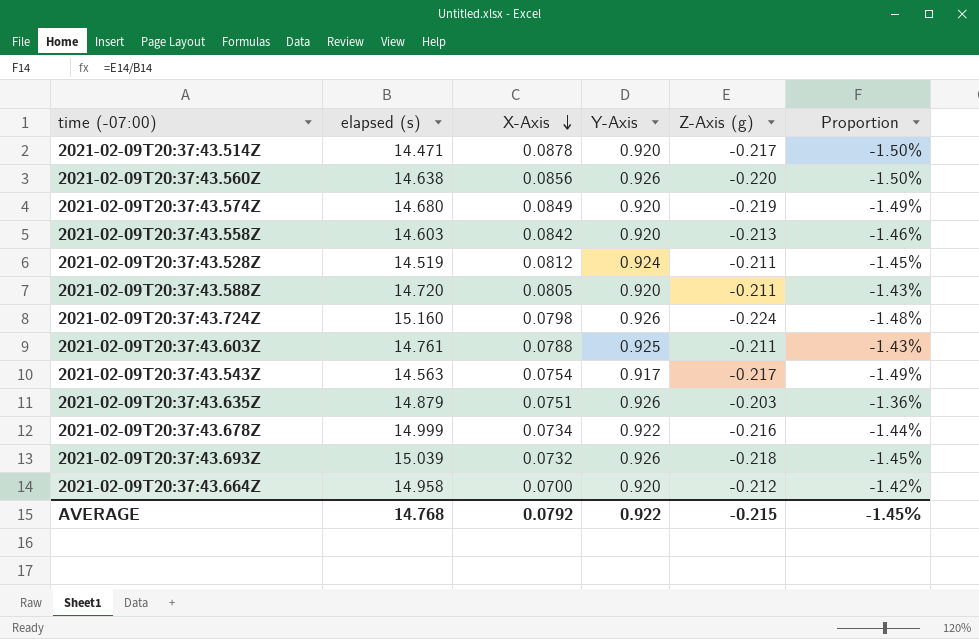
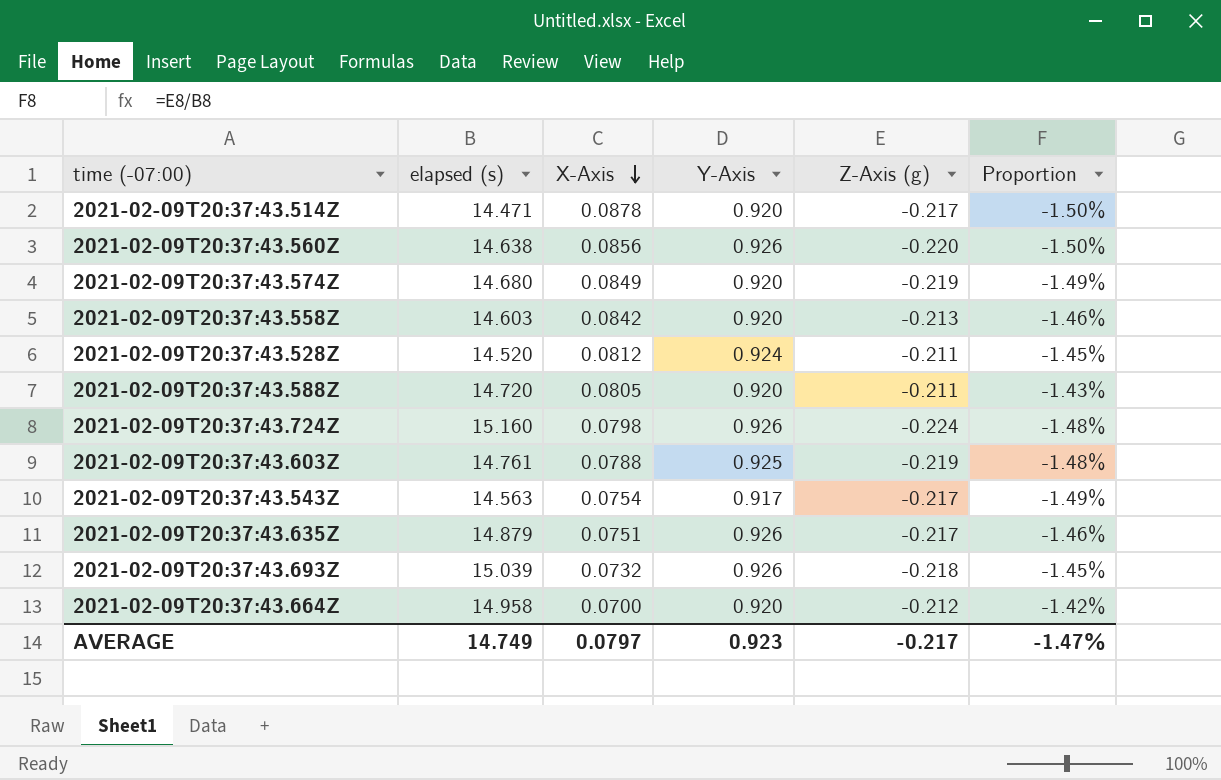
row 2021-02-09T20:37:43.678Z: 14.999 | 0.0734 | 0.922 | -0.216 | -1.44% -> none
2021-02-09T20:37:43.528Z | elapsed (s): 14.519 -> 14.520
2021-02-09T20:37:43.603Z | Z-Axis (g): -0.211 -> -0.219
2021-02-09T20:37:43.603Z | Proportion: -1.43% -> -1.48%
2021-02-09T20:37:43.635Z | Z-Axis (g): -0.203 -> -0.217
2021-02-09T20:37:43.635Z | Proportion: -1.36% -> -1.46%
AVERAGE | elapsed (s): 14.768 -> 14.749
AVERAGE | X-Axis: 0.0792 -> 0.0797
AVERAGE | Y-Axis: 0.922 -> 0.923
AVERAGE | Z-Axis (g): -0.215 -> -0.217
AVERAGE | Proportion: -1.45% -> -1.47%

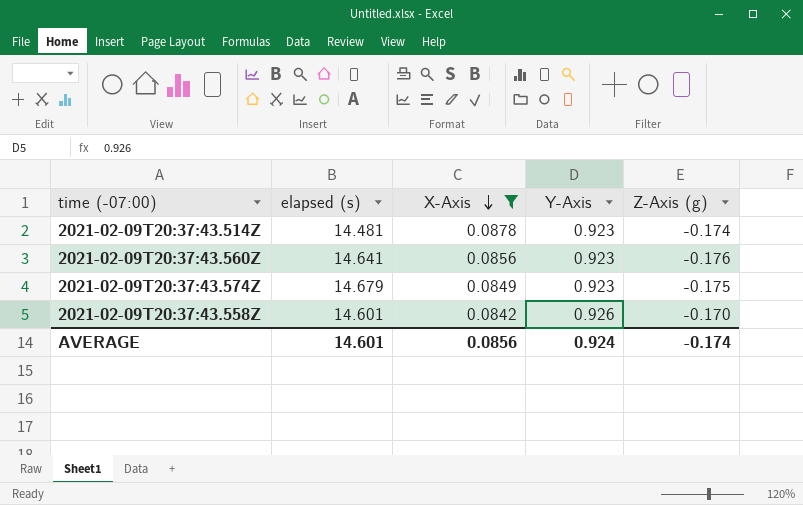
filter: none -> X-Axis >= 0.0842
column Proportion | formula: [Z-Axis (g)] / [elapsed (s)] -> none
2021-02-09T20:37:43.514Z | elapsed (s): 14.471 -> 14.481
2021-02-09T20:37:43.514Z | Y-Axis: 0.920 -> 0.923
2021-02-09T20:37:43.514Z | Z-Axis (g): -0.217 -> -0.174
2021-02-09T20:37:43.560Z | elapsed (s): 14.638 -> 14.641
2021-02-09T20:37:43.560Z | Y-Axis: 0.926 -> 0.923
2021-02-09T20:37:43.560Z | Z-Axis (g): -0.220 -> -0.176
2021-02-09T20:37:43.574Z | elapsed (s): 14.680 -> 14.679
2021-02-09T20:37:43.574Z | Y-Axis: 0.920 -> 0.923
2021-02-09T20:37:43.574Z | Z-Axis (g): -0.219 -> -0.175
2021-02-09T20:37:43.558Z | elapsed (s): 14.603 -> 14.601
2021-02-09T20:37:43.558Z | Y-Axis: 0.920 -> 0.926
2021-02-09T20:37:43.558Z | Z-Axis (g): -0.213 -> -0.170
AVERAGE | elapsed (s): 14.749 -> 14.601
AVERAGE | X-Axis: 0.0797 -> 0.0856
AVERAGE | Y-Axis: 0.923 -> 0.924
AVERAGE | Z-Axis (g): -0.217 -> -0.174

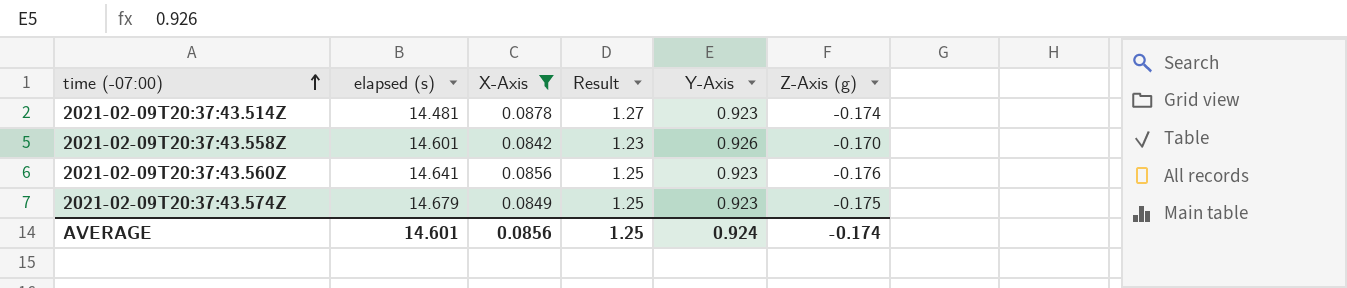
row order: X-Axis descending -> time (-07:00) ascending
column Result | formula: none -> [elapsed (s)] * [X-Axis]

